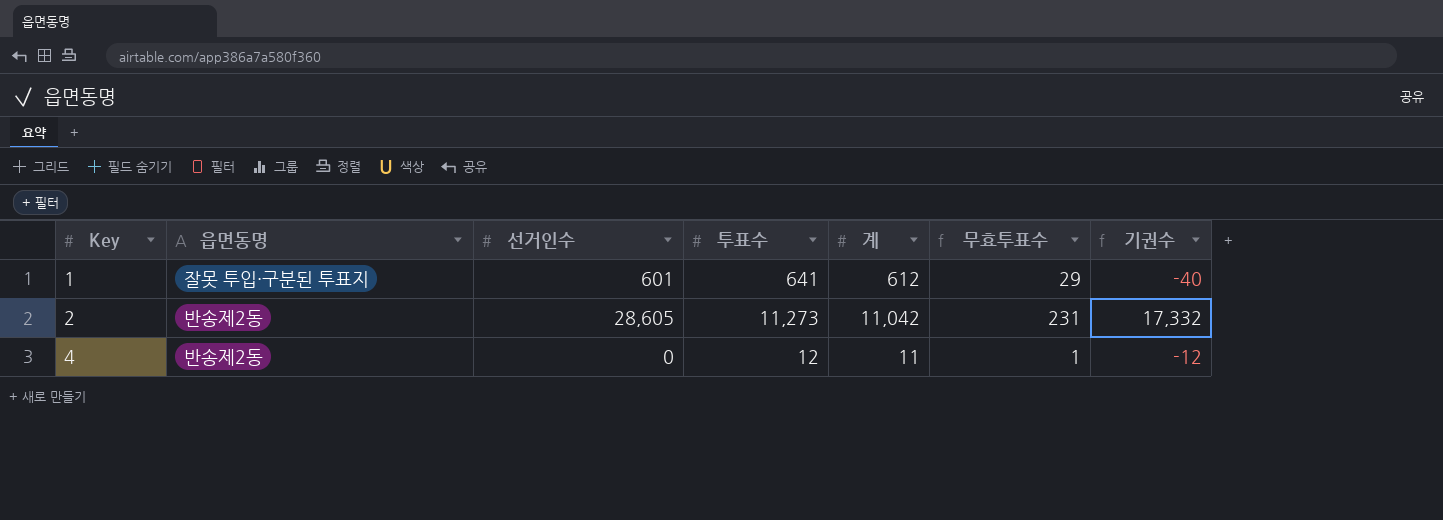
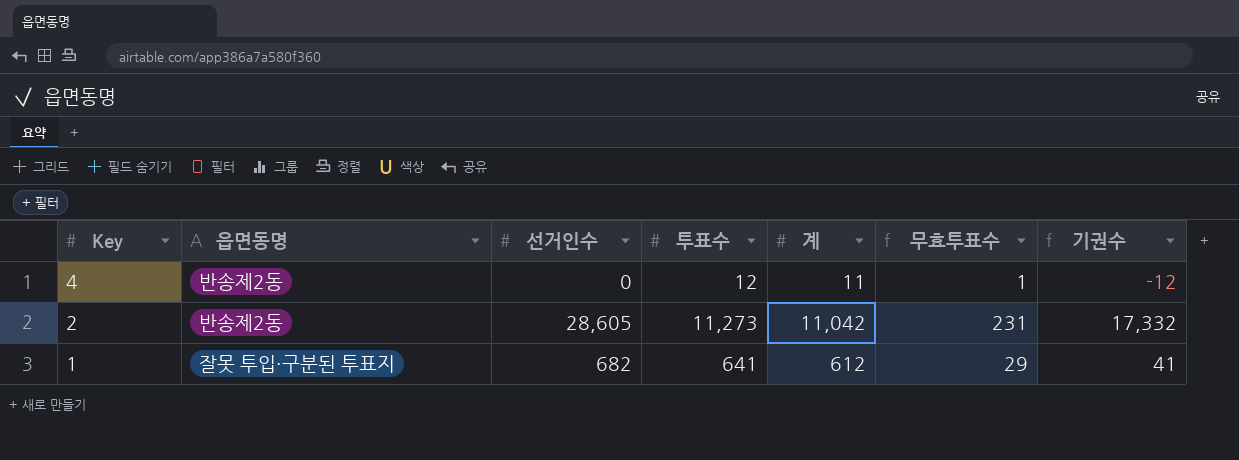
row order: Key ascending -> Key descending
1 | 선거인수: 601 -> 682
1 | 기권수: -40 -> 41

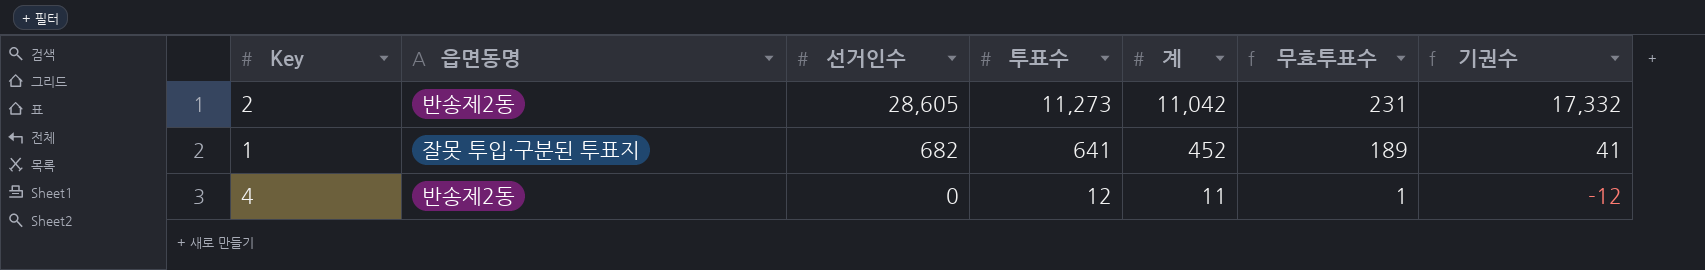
row order: Key descending -> 선거인수 descending
1 | 계: 612 -> 452
1 | 무효투표수: 29 -> 189

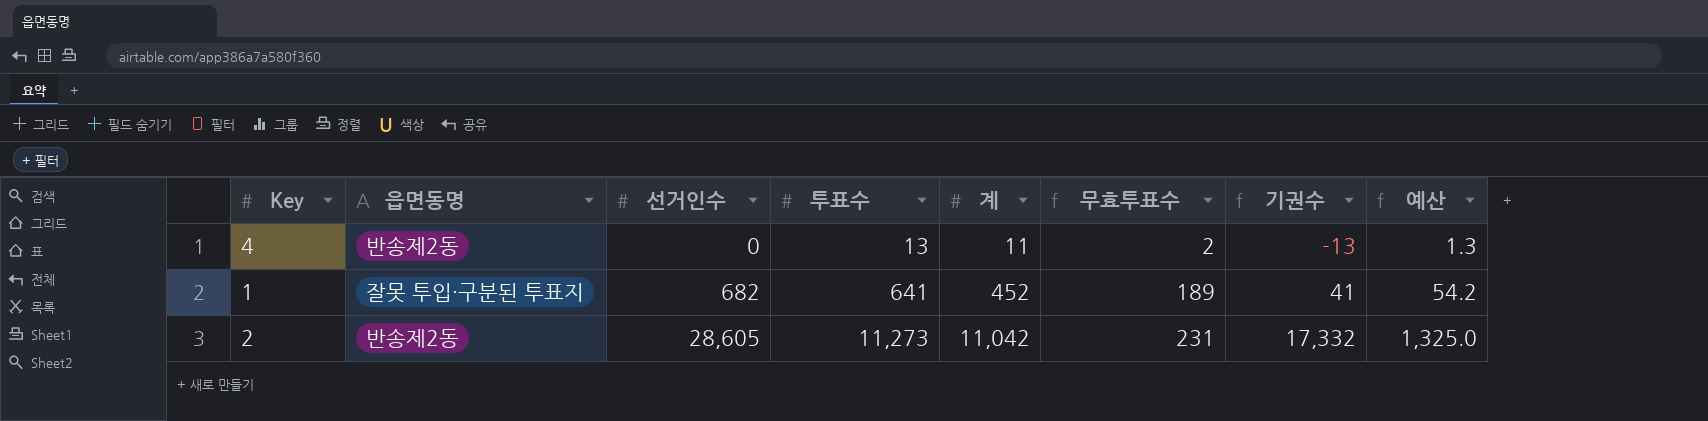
row order: 선거인수 descending -> 선거인수 ascending
column 예산 | formula: none -> [계] * 0.12
4 | 투표수: 12 -> 13
4 | 무효투표수: 1 -> 2
4 | 기권수: -12 -> -13

